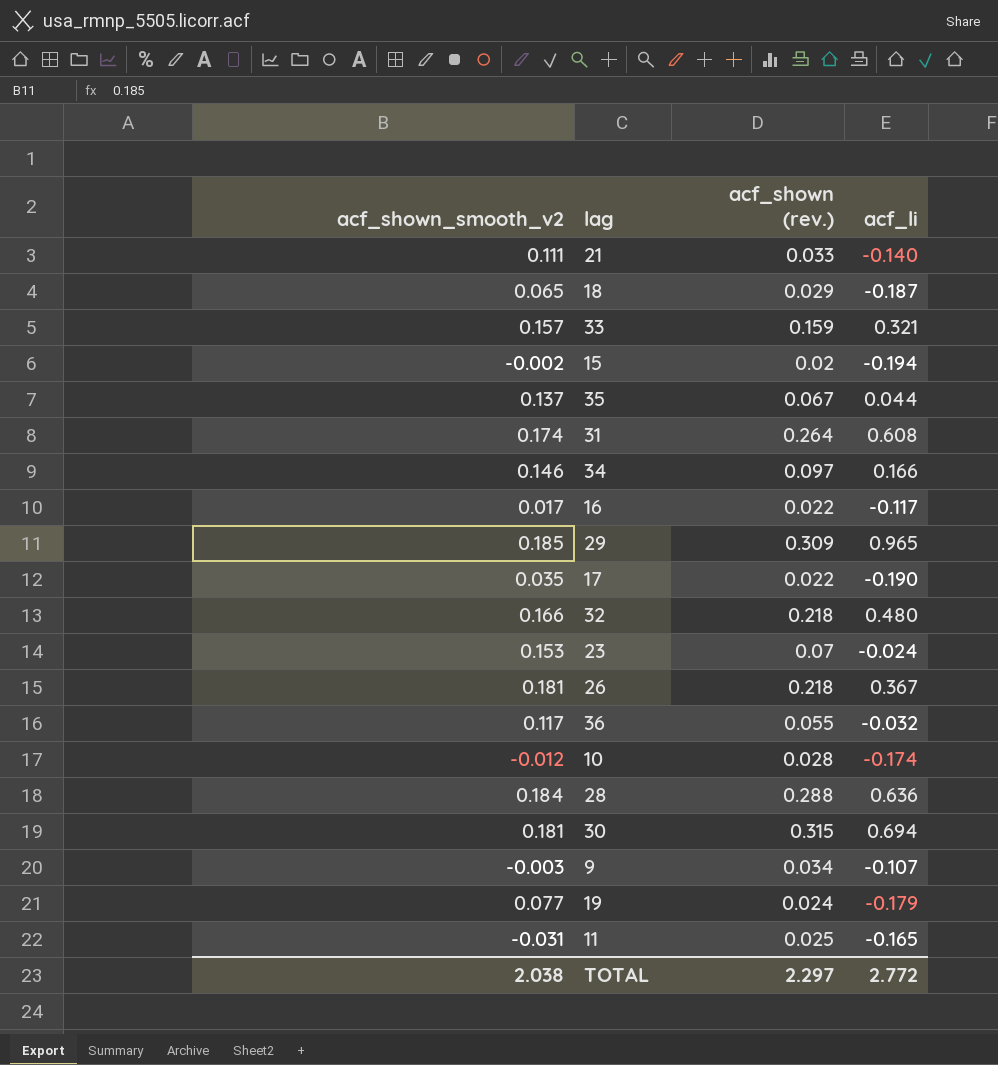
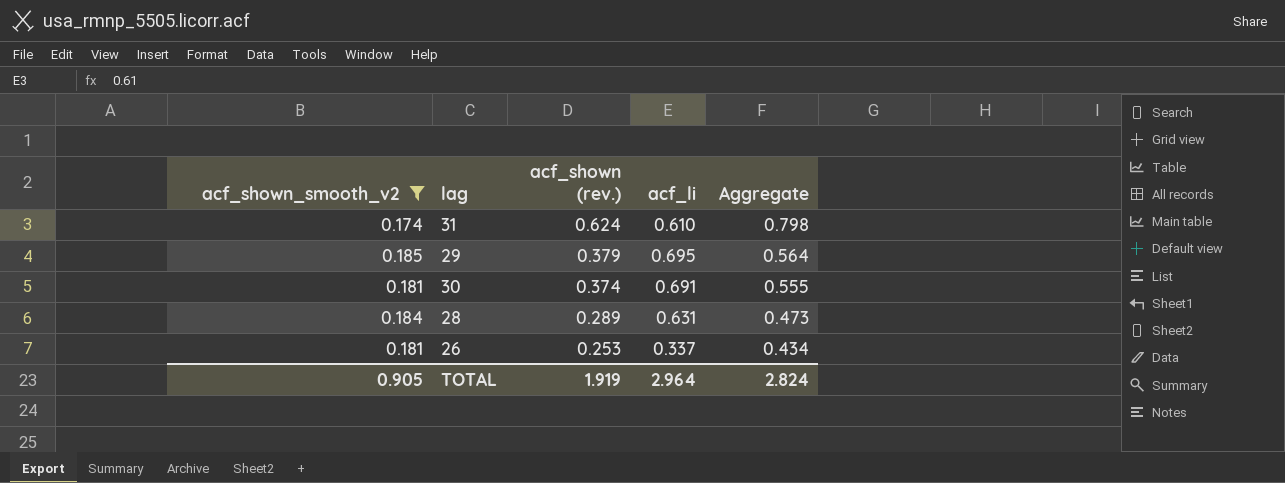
filter: none -> acf_shown_smooth_v2 >= 0.174
row order: none -> acf_shown (rev.) descending
column Aggregate | formula: none -> [acf_shown_smooth_v2] + [acf_shown (rev.)]
31 | acf_shown (rev.): 0.264 -> 0.624
31 | acf_li: 0.608 -> 0.610
29 | acf_shown (rev.): 0.309 -> 0.379
29 | acf_li: 0.965 -> 0.695
30 | acf_shown (rev.): 0.315 -> 0.374
30 | acf_li: 0.694 -> 0.691
28 | acf_shown (rev.): 0.288 -> 0.289
28 | acf_li: 0.636 -> 0.631
26 | acf_shown (rev.): 0.218 -> 0.253
26 | acf_li: 0.367 -> 0.337
TOTAL | acf_shown_smooth_v2: 2.038 -> 0.905
TOTAL | acf_shown (rev.): 2.297 -> 1.919
TOTAL | acf_li: 2.772 -> 2.964

